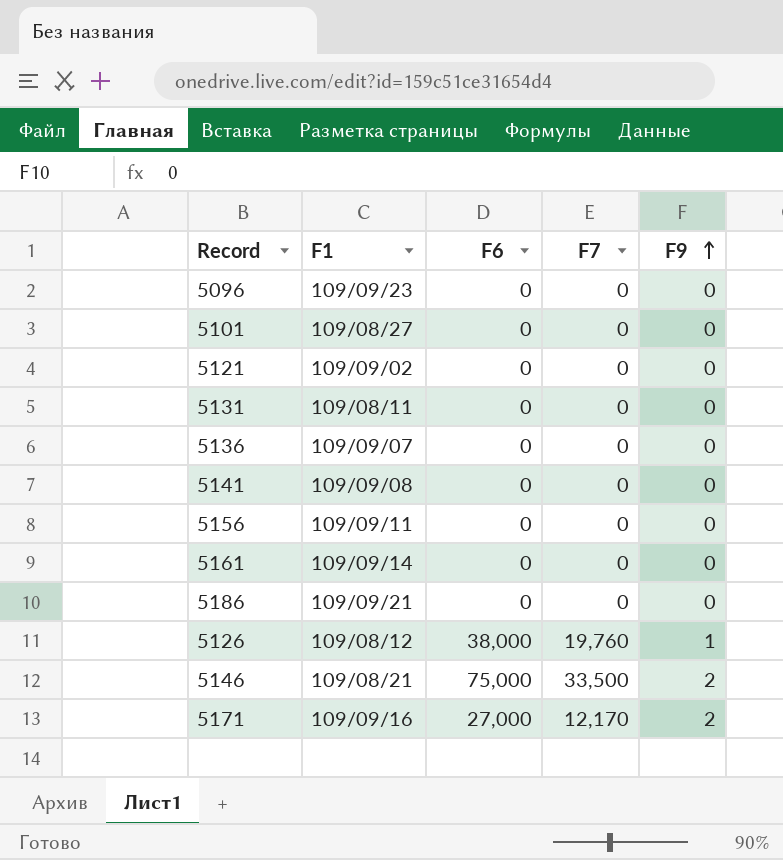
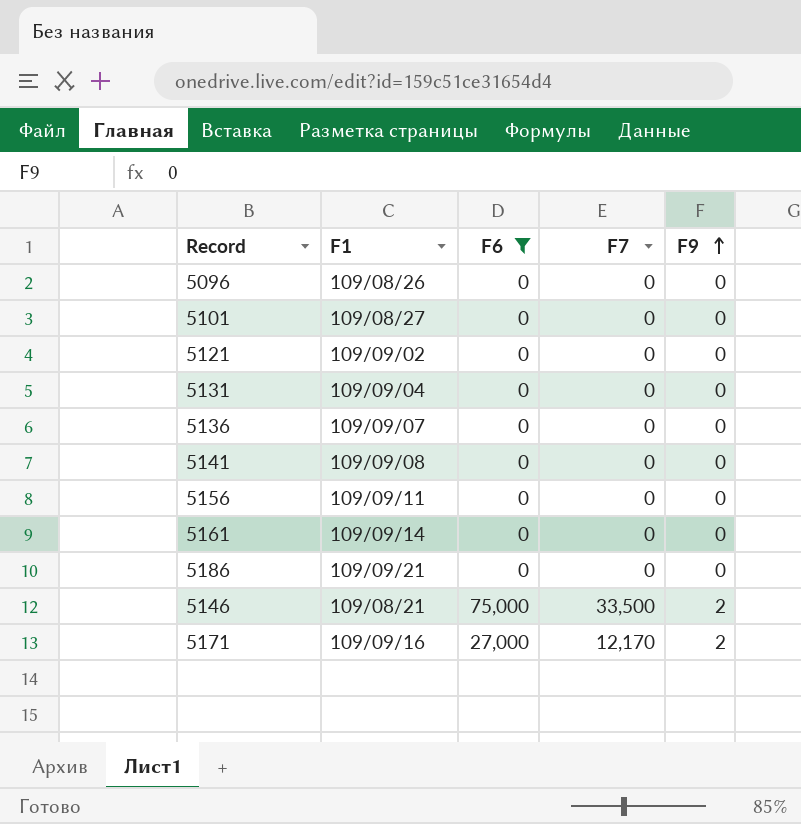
filter: none -> F6 != 38,000
5096 | F1: 109/09/23 -> 109/08/26
5131 | F1: 109/08/11 -> 109/09/04

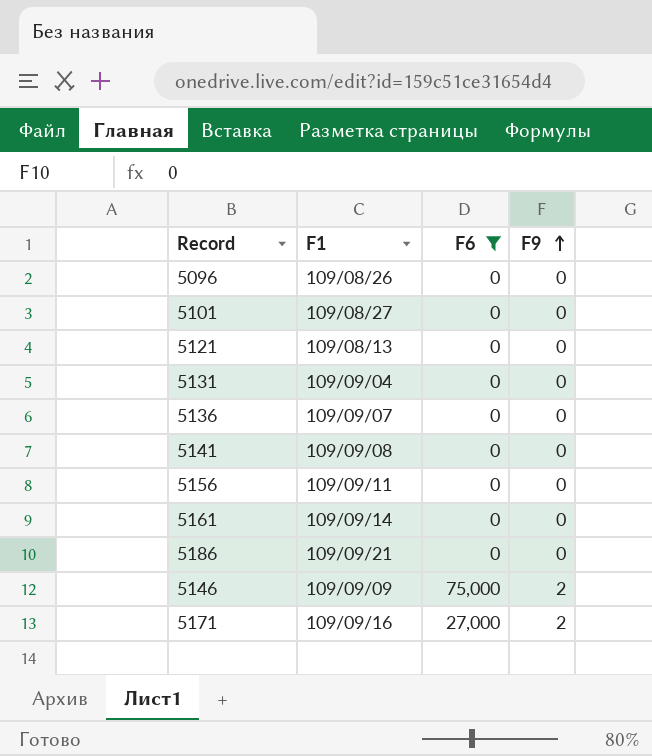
column F7 | position: 4 -> none
5121 | F1: 109/09/02 -> 109/08/13
5146 | F1: 109/08/21 -> 109/09/09

